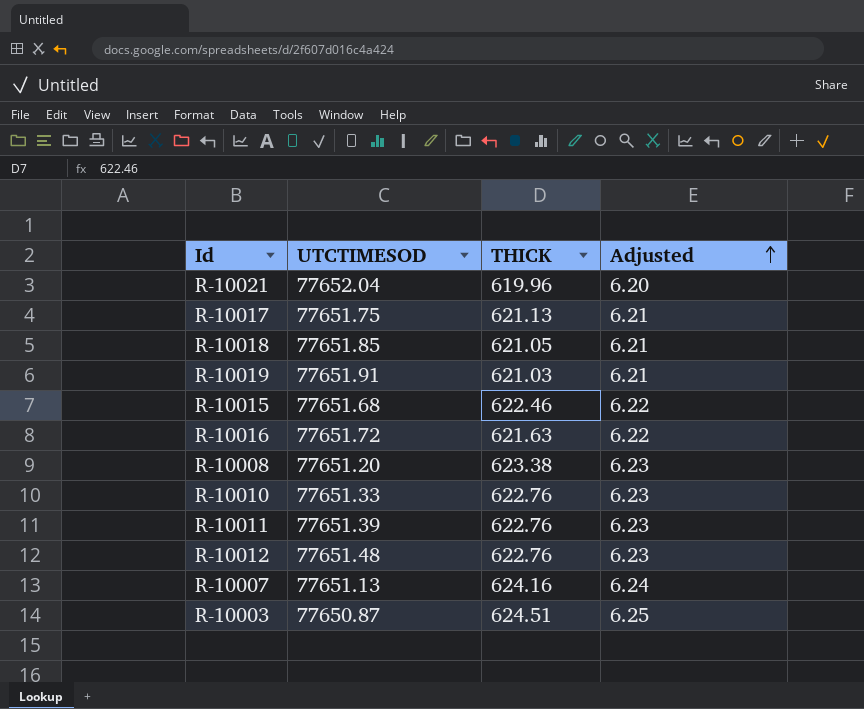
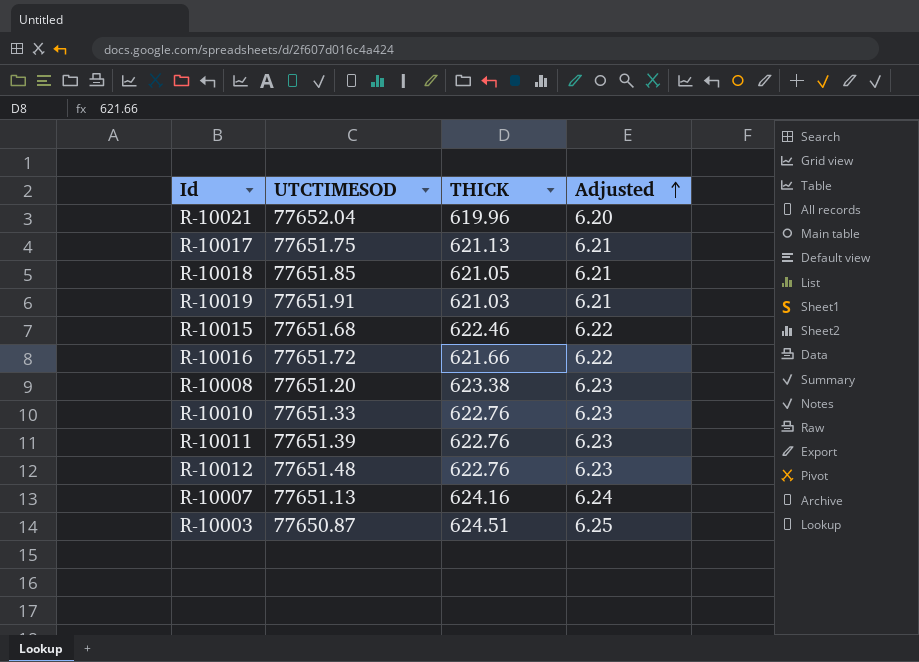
R-10016 | THICK: 621.63 -> 621.66

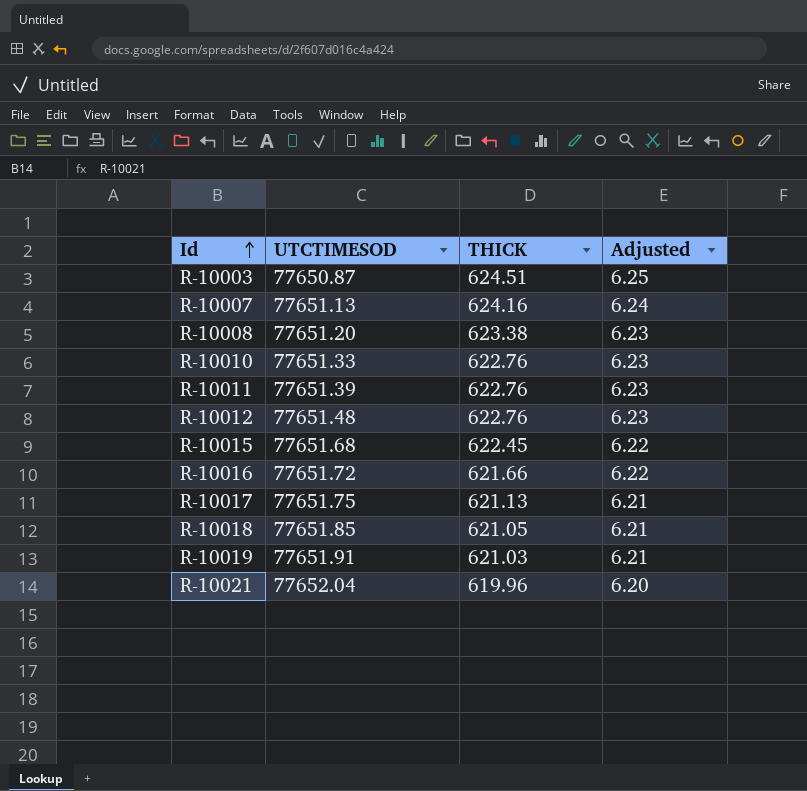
row order: Adjusted ascending -> Id ascending
R-10015 | THICK: 622.46 -> 622.45

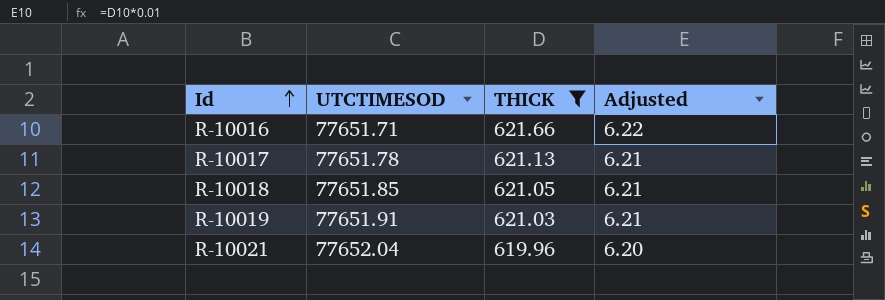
filter: none -> THICK <= 621.66
R-10016 | UTCTIMESOD: 77651.72 -> 77651.71
R-10017 | UTCTIMESOD: 77651.75 -> 77651.78

